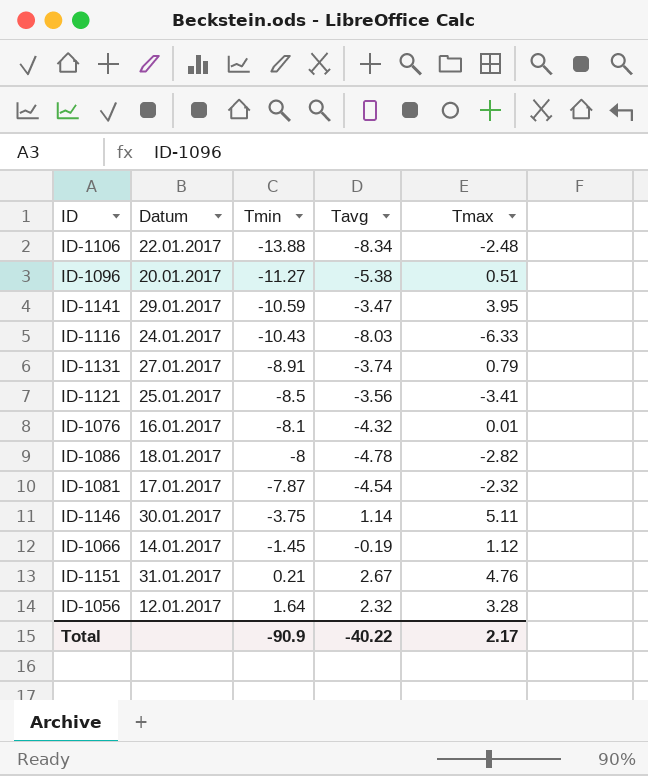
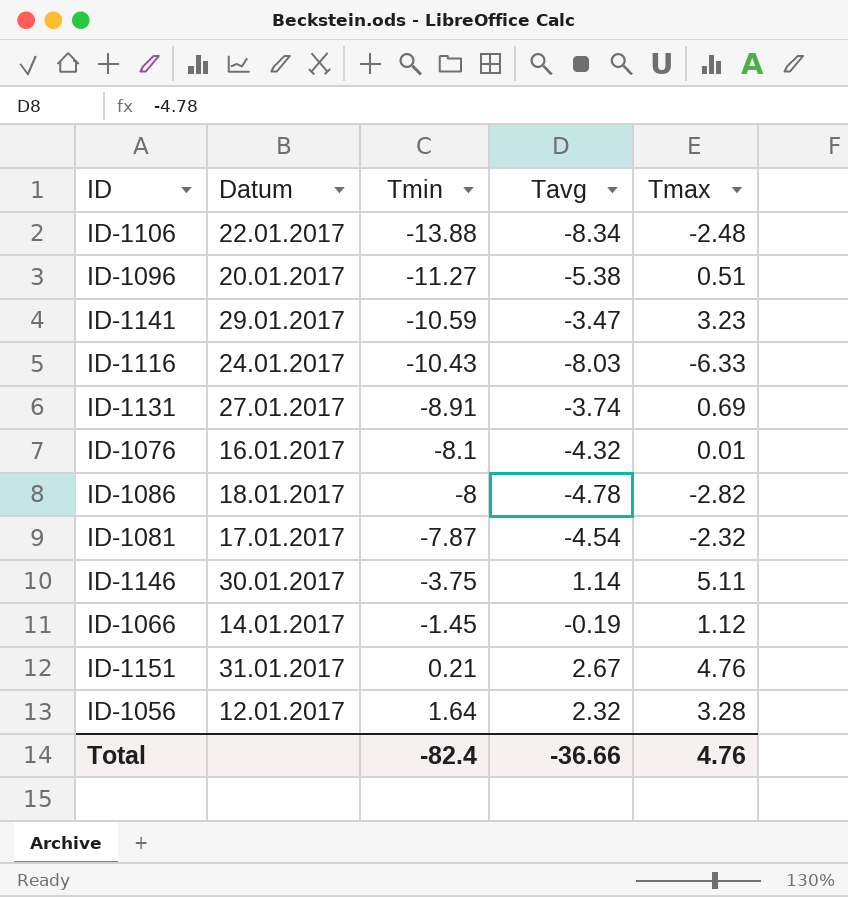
row ID-1121: 25.01.2017 | -8.5 | -3.56 | -3.41 -> none
ID-1141 | Tmax: 3.95 -> 3.23
ID-1131 | Tmax: 0.79 -> 0.69
Total | Tmin: -90.9 -> -82.4
Total | Tavg: -40.22 -> -36.66
Total | Tmax: 2.17 -> 4.76

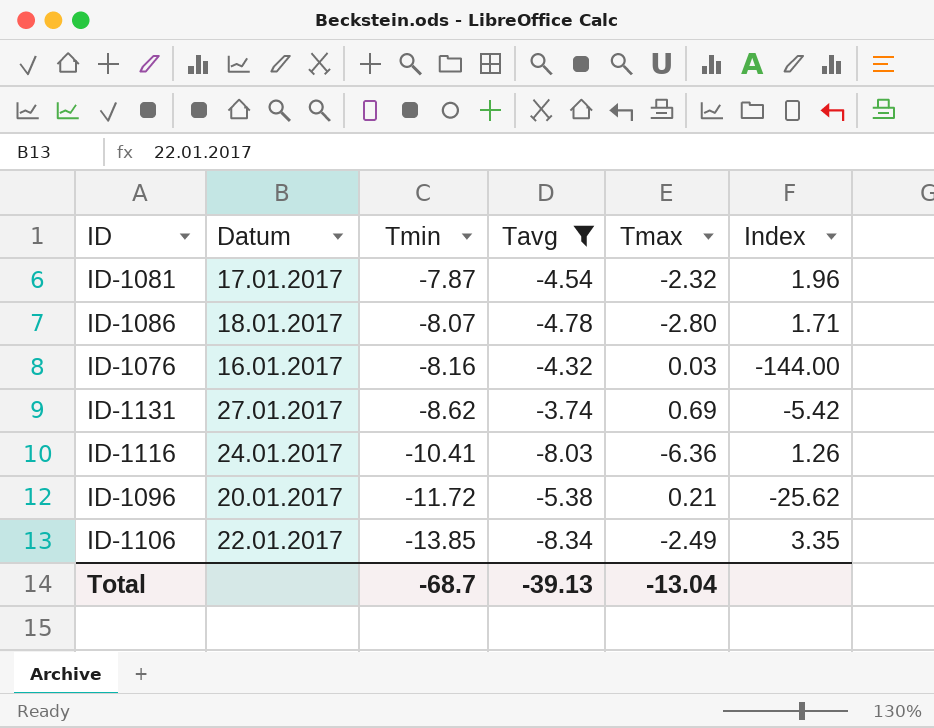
filter: none -> Tavg <= -3.74
row order: Tmin ascending -> Tmin descending
column Index | formula: none -> [Tavg] / [Tmax]
ID-1086 | Tmin: -8 -> -8.07
ID-1086 | Tmax: -2.82 -> -2.80
ID-1076 | Tmin: -8.1 -> -8.16
ID-1076 | Tmax: 0.01 -> 0.03
ID-1131 | Tmin: -8.91 -> -8.62
ID-1116 | Tmin: -10.43 -> -10.41
ID-1116 | Tmax: -6.33 -> -6.36
ID-1096 | Tmin: -11.27 -> -11.72
ID-1096 | Tmax: 0.51 -> 0.21
ID-1106 | Tmin: -13.88 -> -13.85
ID-1106 | Tmax: -2.48 -> -2.49
Total | Tmin: -82.4 -> -68.7
Total | Tavg: -36.66 -> -39.13
Total | Tmax: 4.76 -> -13.04

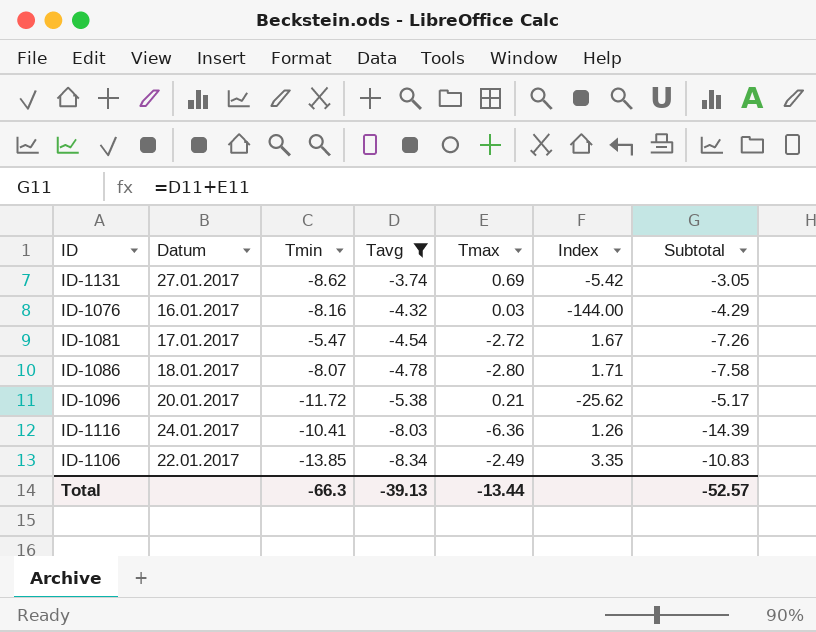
row order: Tmin descending -> Tavg descending
column Subtotal | formula: none -> [Tavg] + [Tmax]
ID-1081 | Tmin: -7.87 -> -5.47
ID-1081 | Tmax: -2.32 -> -2.72
ID-1081 | Index: 1.96 -> 1.67
Total | Tmin: -68.7 -> -66.3
Total | Tmax: -13.04 -> -13.44

